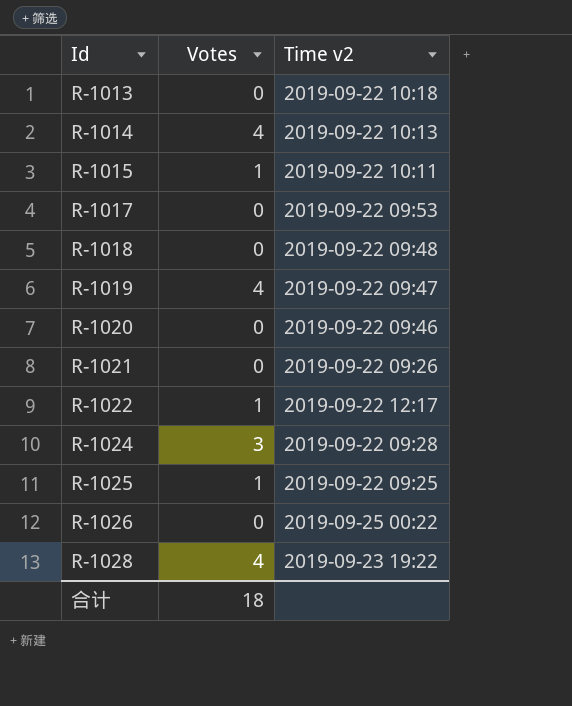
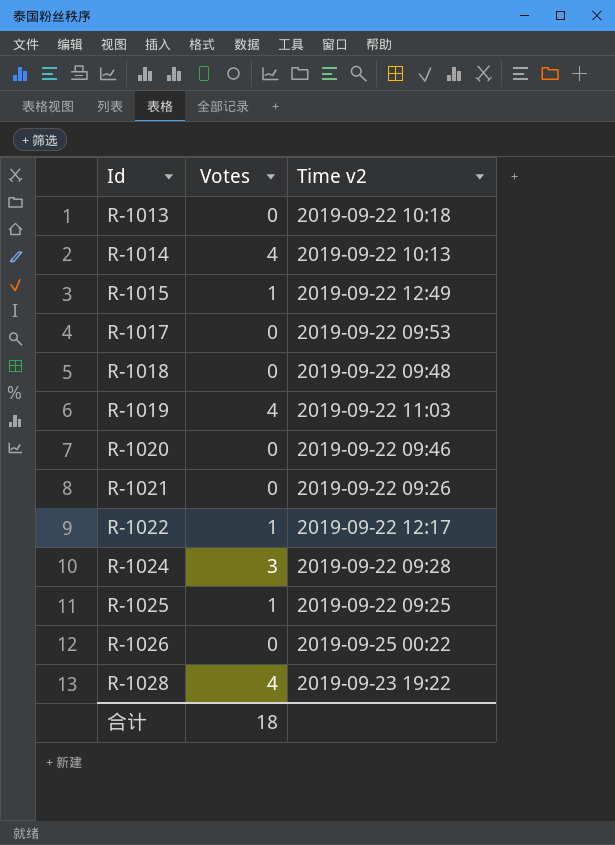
R-1015 | Time v2: 2019-09-22 10:11 -> 2019-09-22 12:49
R-1019 | Time v2: 2019-09-22 09:47 -> 2019-09-22 11:03

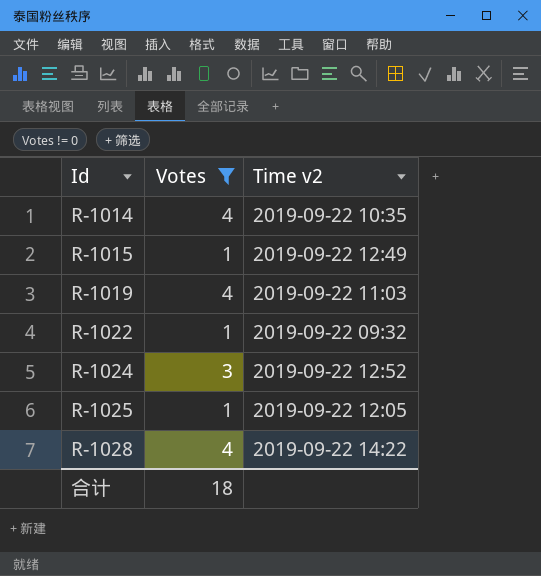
filter: none -> Votes != 0
R-1014 | Time v2: 2019-09-22 10:13 -> 2019-09-22 10:35
R-1022 | Time v2: 2019-09-22 12:17 -> 2019-09-22 09:32
R-1024 | Time v2: 2019-09-22 09:28 -> 2019-09-22 12:52
R-1025 | Time v2: 2019-09-22 09:25 -> 2019-09-22 12:05
R-1028 | Time v2: 2019-09-23 19:22 -> 2019-09-22 14:22

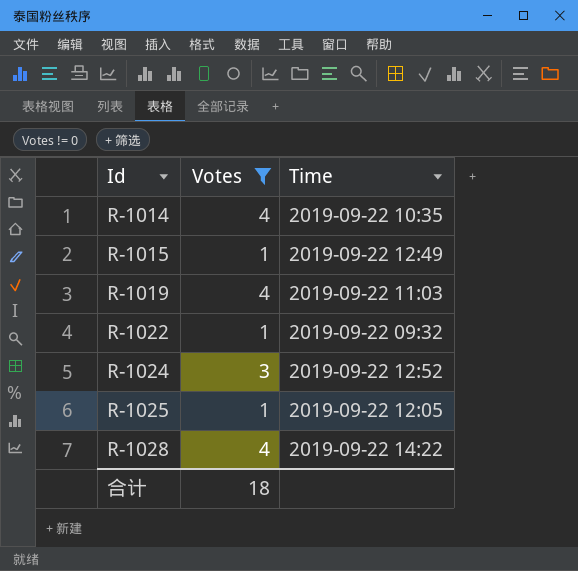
column name: Time v2 -> Time

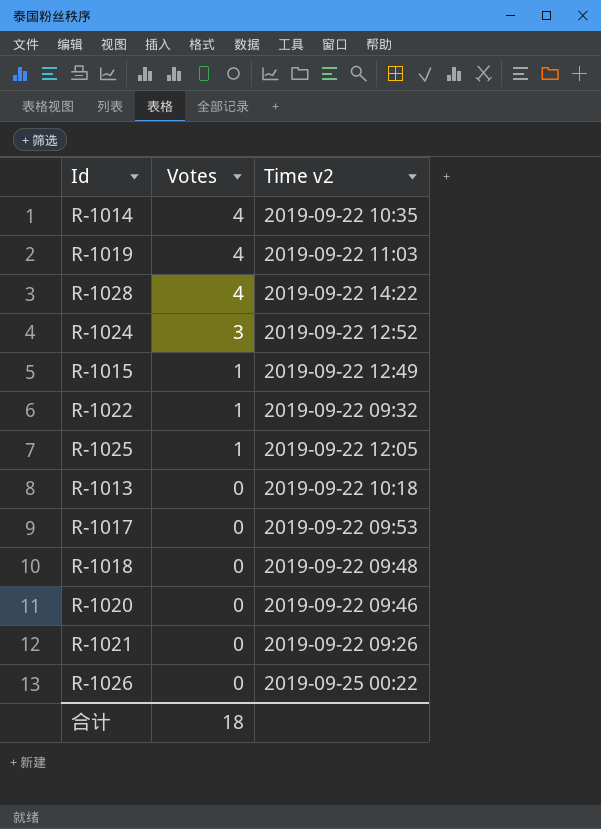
filter: Votes != 0 -> none
row order: Id ascending -> Votes descending
column name: Time -> Time v2

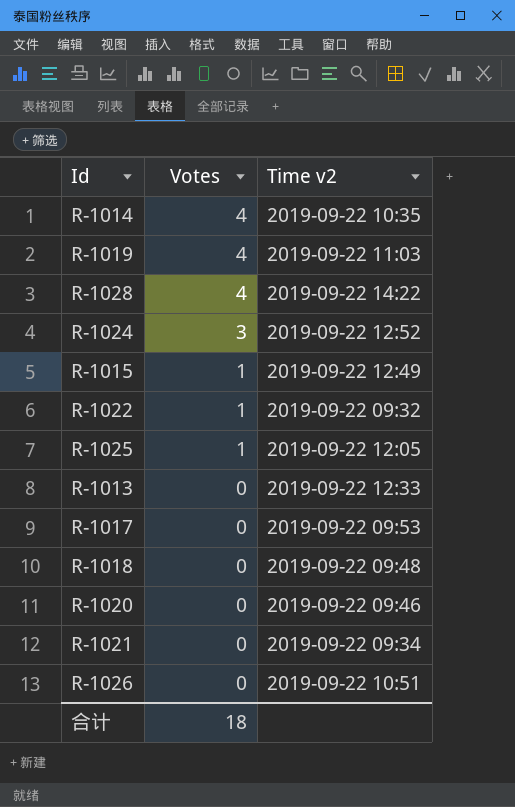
R-1013 | Time v2: 2019-09-22 10:18 -> 2019-09-22 12:33
R-1021 | Time v2: 2019-09-22 09:26 -> 2019-09-22 09:34
R-1026 | Time v2: 2019-09-25 00:22 -> 2019-09-22 10:51

